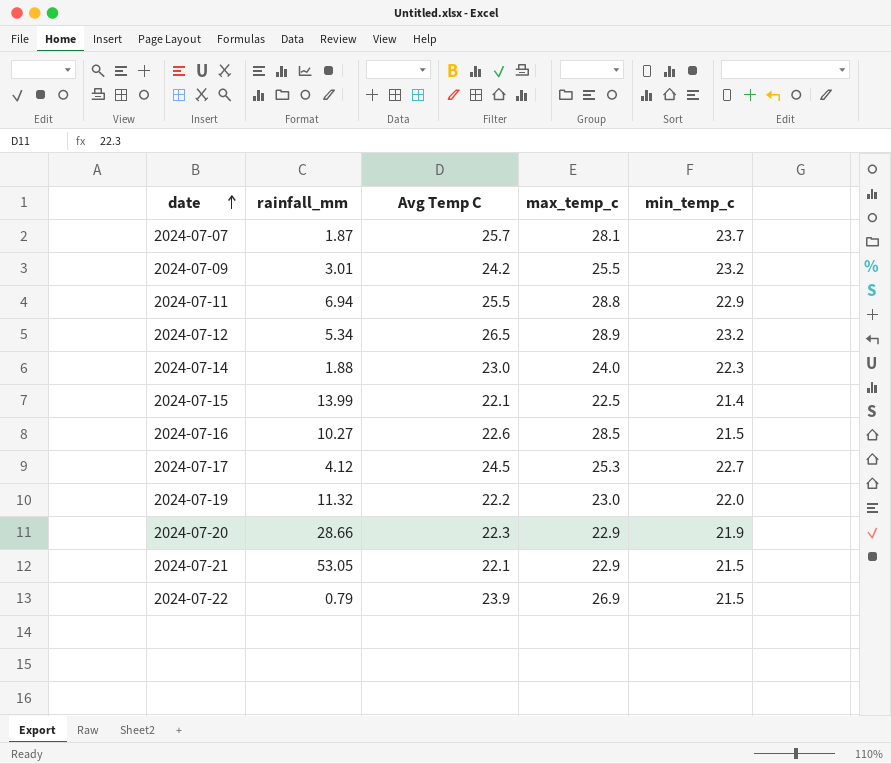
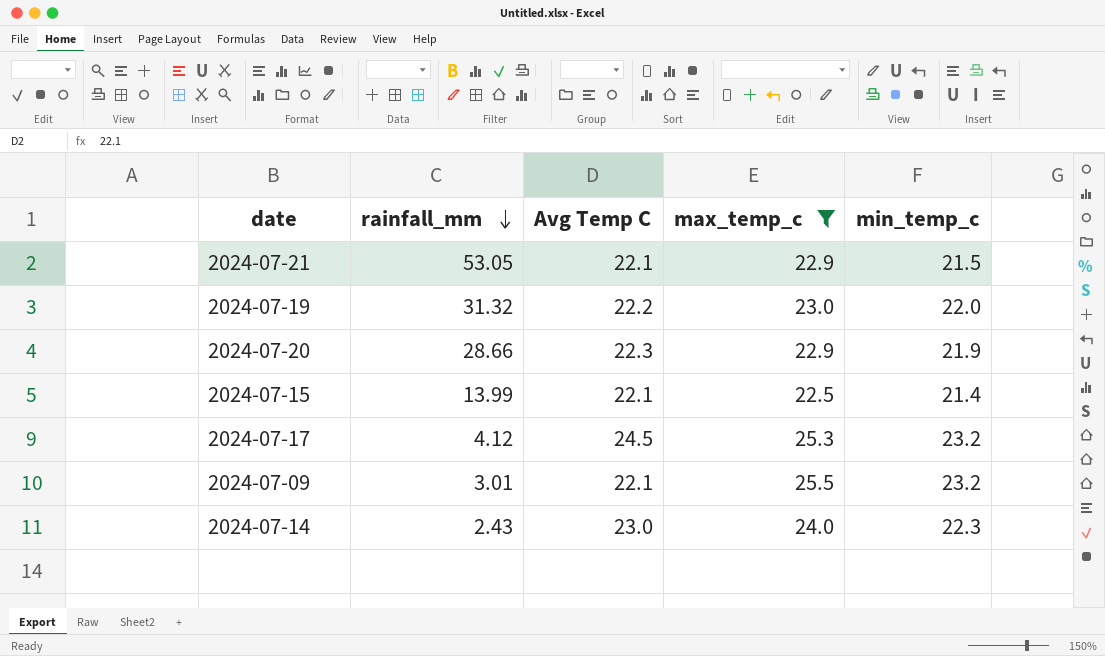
filter: none -> max_temp_c <= 25.5
row order: date ascending -> rainfall_mm descending
2024-07-19 | rainfall_mm: 11.32 -> 31.32
2024-07-17 | min_temp_c: 22.7 -> 23.2
2024-07-09 | Avg Temp C: 24.2 -> 22.1
2024-07-14 | rainfall_mm: 1.88 -> 2.43

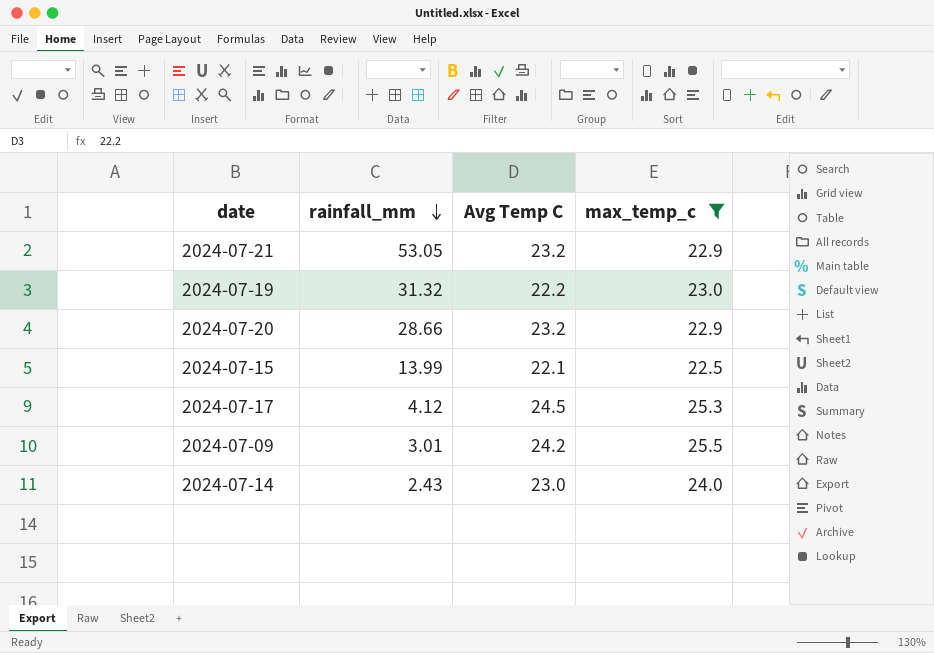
column min_temp_c | position: 5 -> none
2024-07-21 | Avg Temp C: 22.1 -> 23.2
2024-07-20 | Avg Temp C: 22.3 -> 23.2
2024-07-09 | Avg Temp C: 22.1 -> 24.2

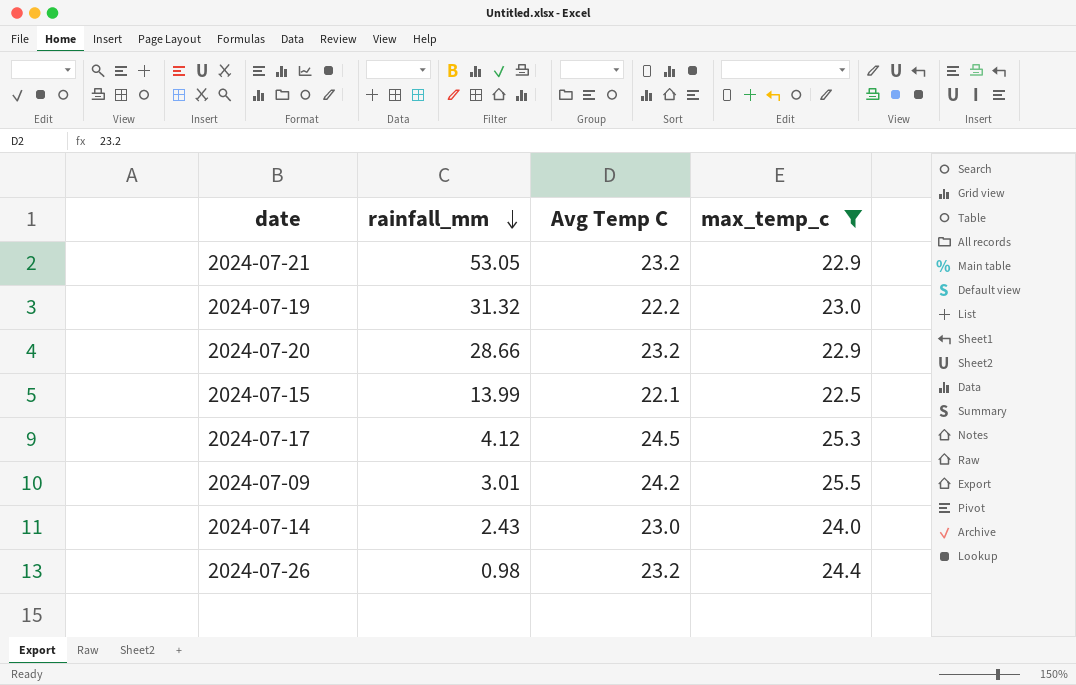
row 2024-07-26: none -> 0.98 | 23.2 | 24.4

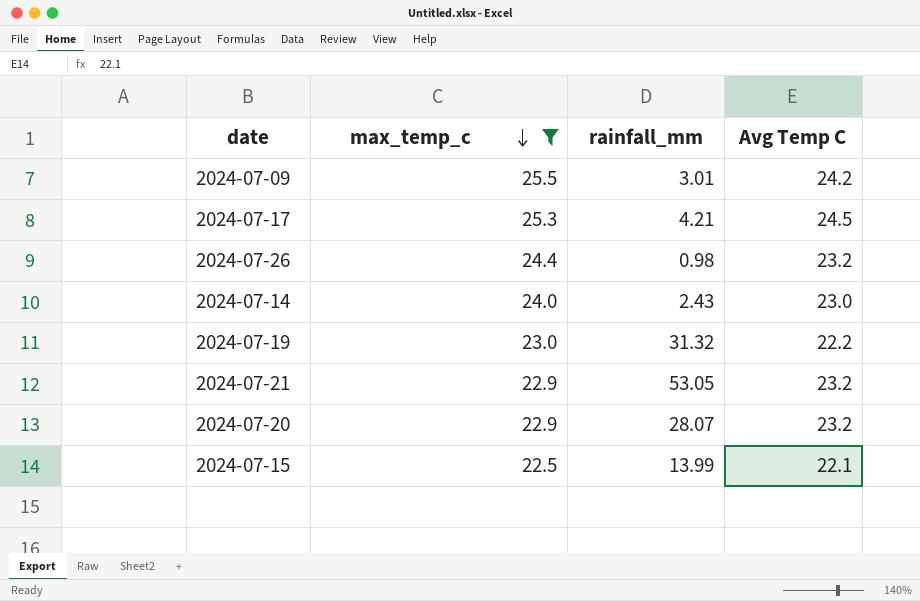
row order: rainfall_mm descending -> max_temp_c descending
column max_temp_c | position: 4 -> 2
2024-07-17 | rainfall_mm: 4.12 -> 4.21
2024-07-20 | rainfall_mm: 28.66 -> 28.07

